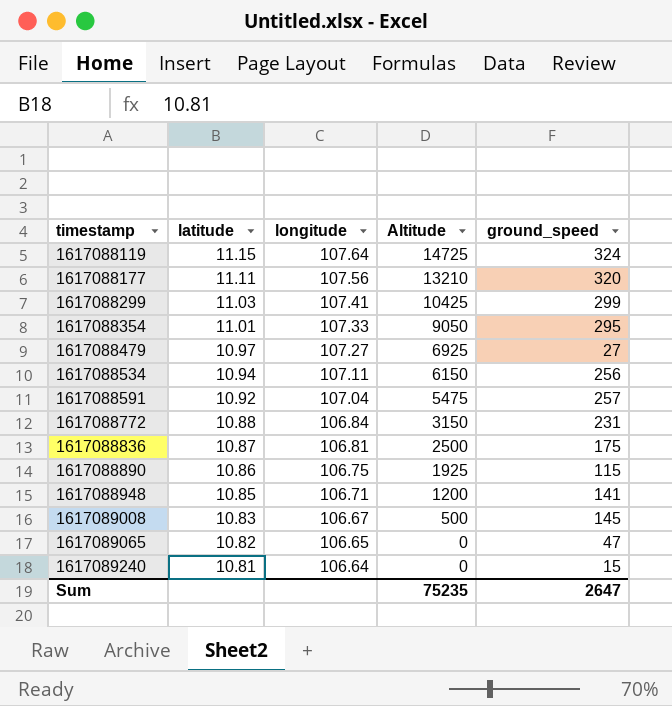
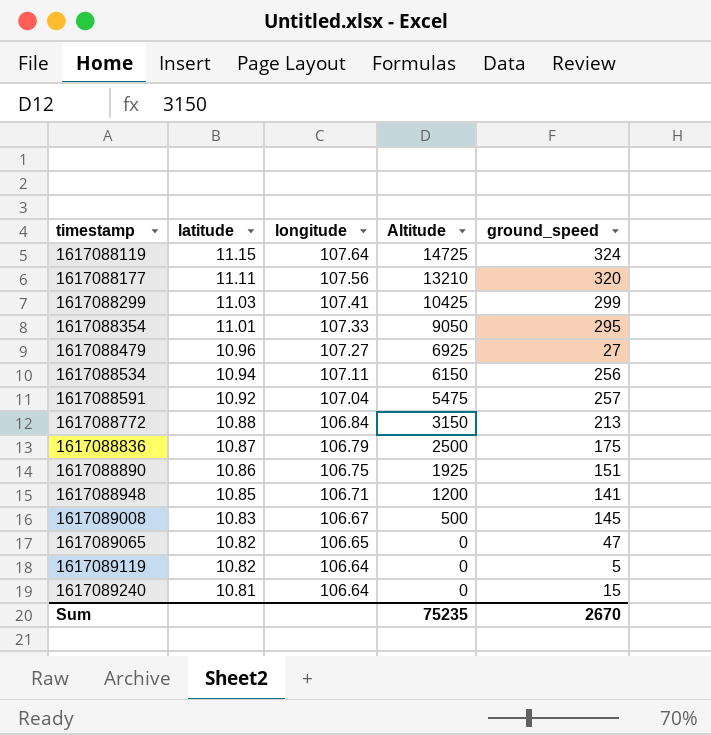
1617088479 | latitude: 10.97 -> 10.96
1617088772 | ground_speed: 231 -> 213
1617088836 | longitude: 106.81 -> 106.79
1617088890 | ground_speed: 115 -> 151
row 1617089119: none -> 10.82 | 106.64 | 0 | 5
Sum | ground_speed: 2647 -> 2670

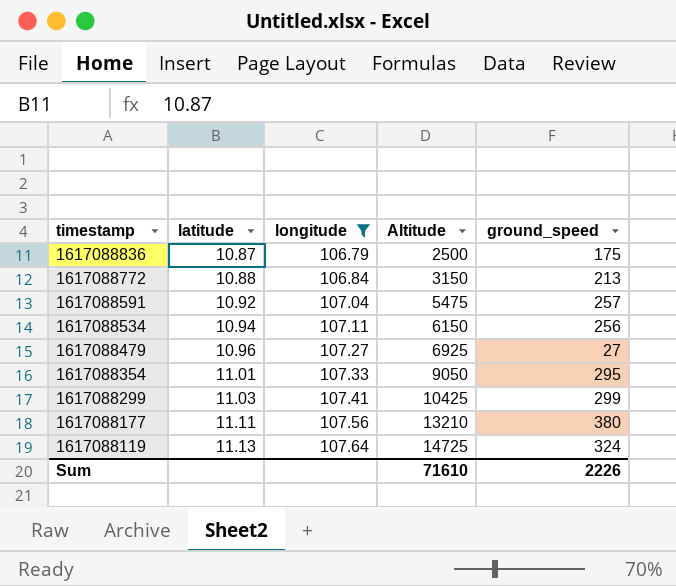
filter: none -> longitude >= 106.79
row order: timestamp ascending -> timestamp descending
1617088177 | ground_speed: 320 -> 380
1617088119 | latitude: 11.15 -> 11.13
Sum | Altitude: 75235 -> 71610
Sum | ground_speed: 2670 -> 2226

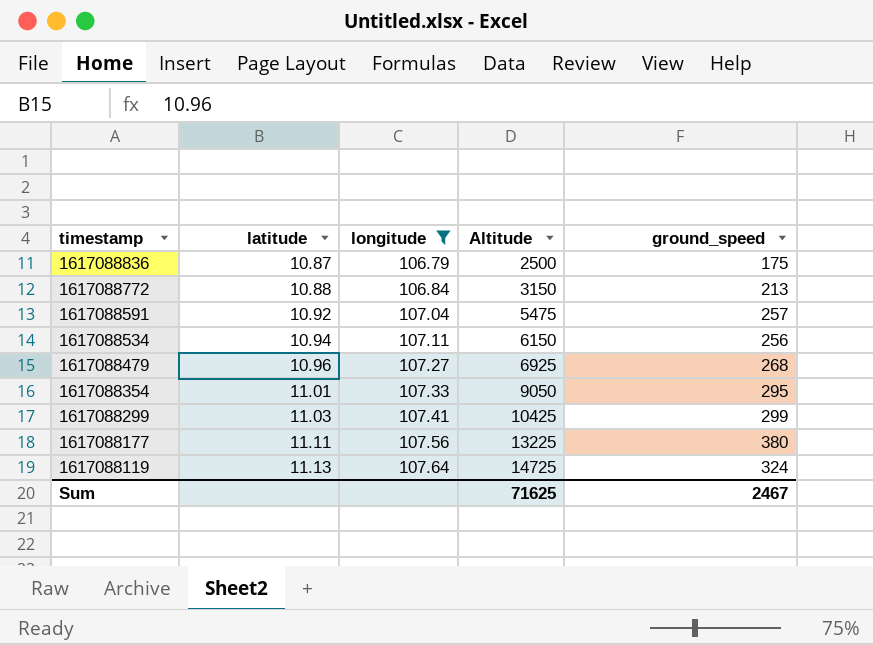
1617088479 | ground_speed: 27 -> 268
1617088177 | Altitude: 13210 -> 13225
Sum | Altitude: 71610 -> 71625
Sum | ground_speed: 2226 -> 2467

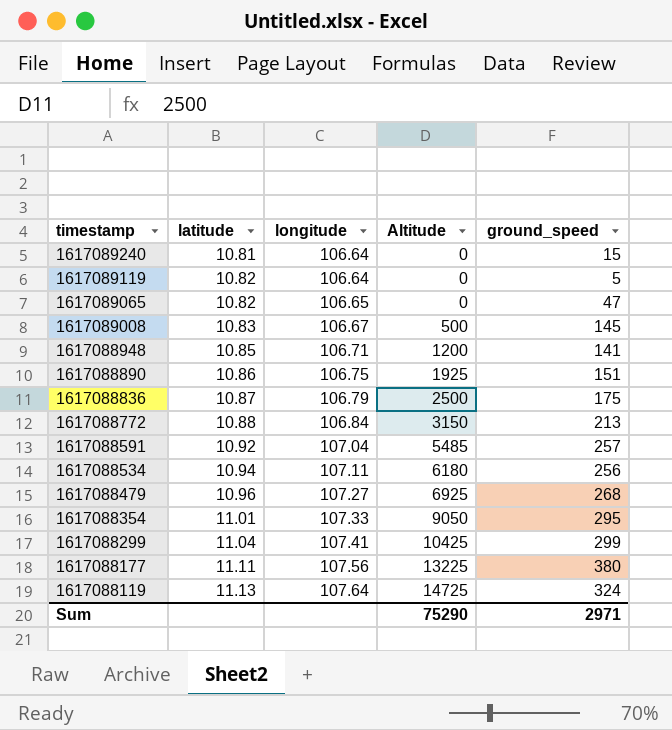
filter: longitude >= 106.79 -> none
1617088591 | Altitude: 5475 -> 5485
1617088534 | Altitude: 6150 -> 6180
1617088299 | latitude: 11.03 -> 11.04
Sum | Altitude: 71625 -> 75290
Sum | ground_speed: 2467 -> 2971

